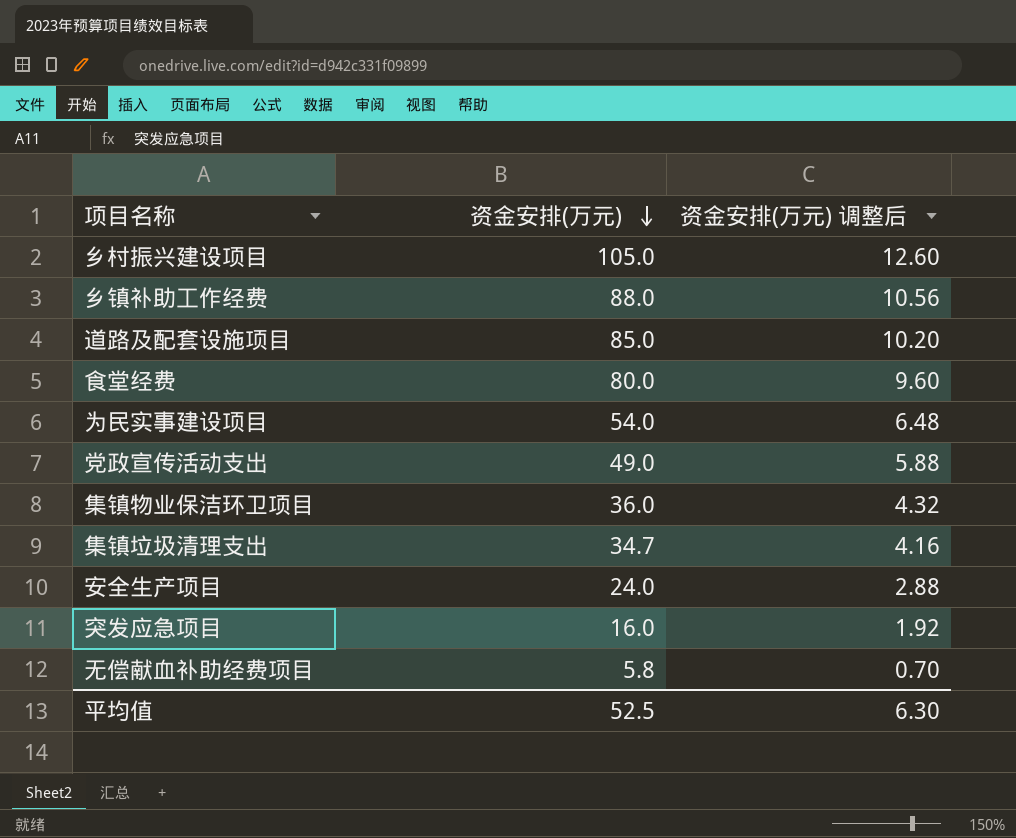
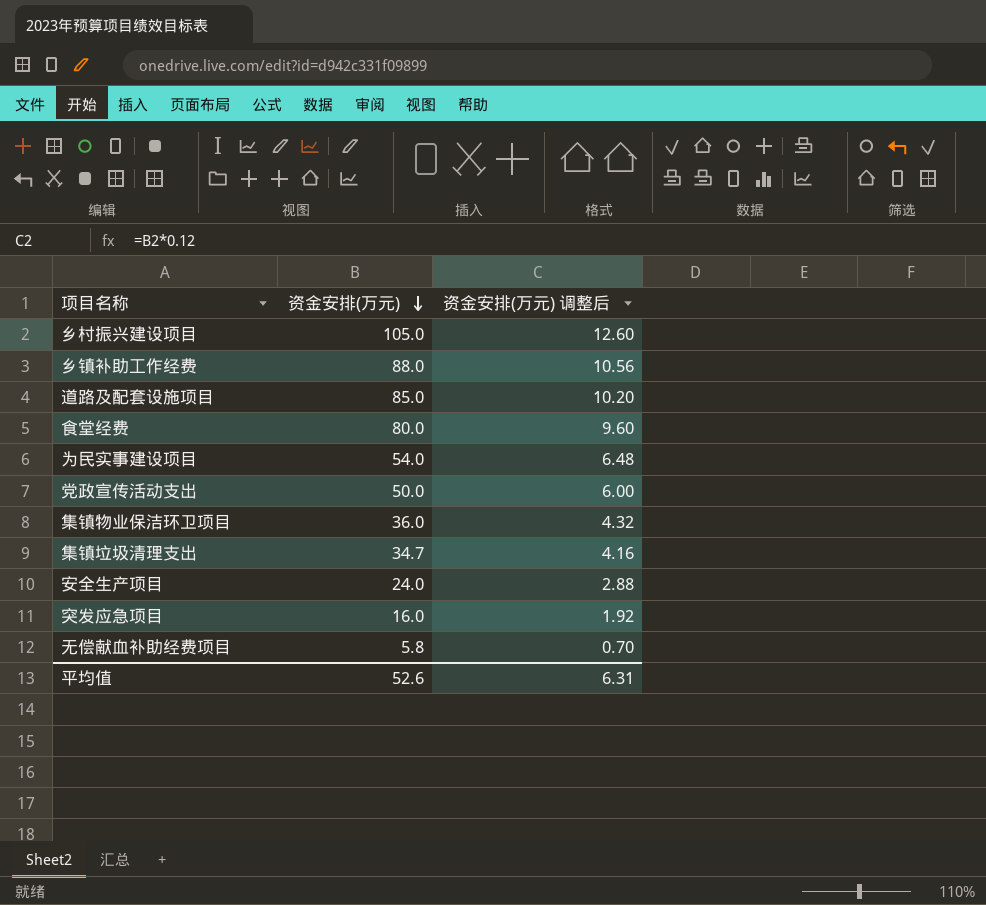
党政宣传活动支出 | 资金安排(万元): 49.0 -> 50.0
党政宣传活动支出 | 资金安排(万元) 调整后: 5.88 -> 6.00
平均值 | 资金安排(万元): 52.5 -> 52.6
平均值 | 资金安排(万元) 调整后: 6.30 -> 6.31

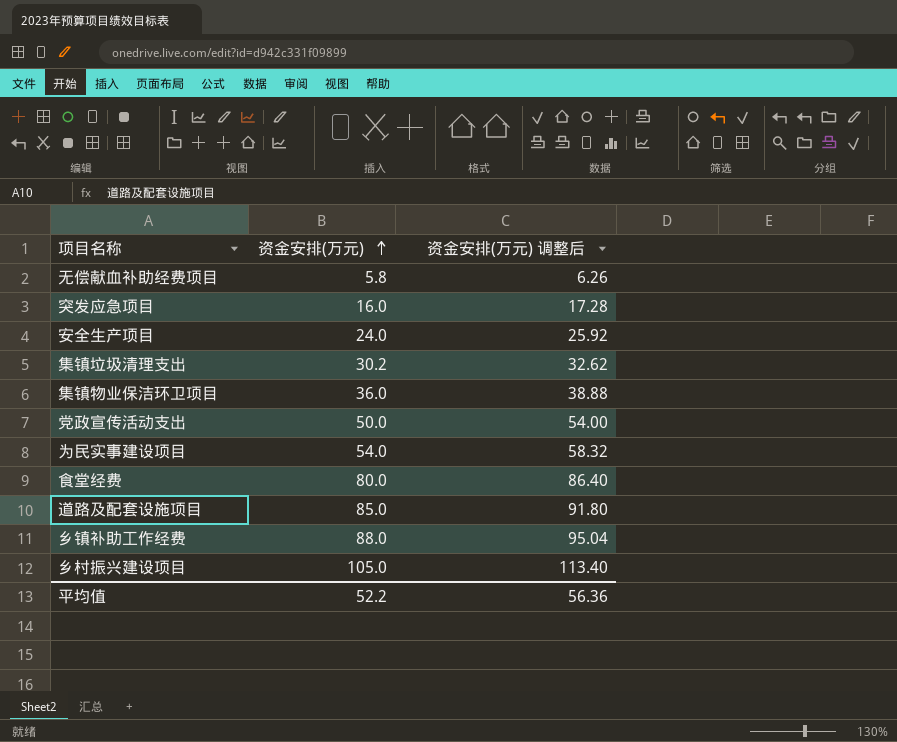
row order: 资金安排(万元) descending -> 资金安排(万元) ascending
column 资金安排(万元) 调整后 | formula: [资金安排(万元)] * 0.12 -> [资金安排(万元)] * 1.08
集镇垃圾清理支出 | 资金安排(万元): 34.7 -> 30.2
平均值 | 资金安排(万元): 52.6 -> 52.2
平均值 | 资金安排(万元) 调整后: 6.31 -> 56.36

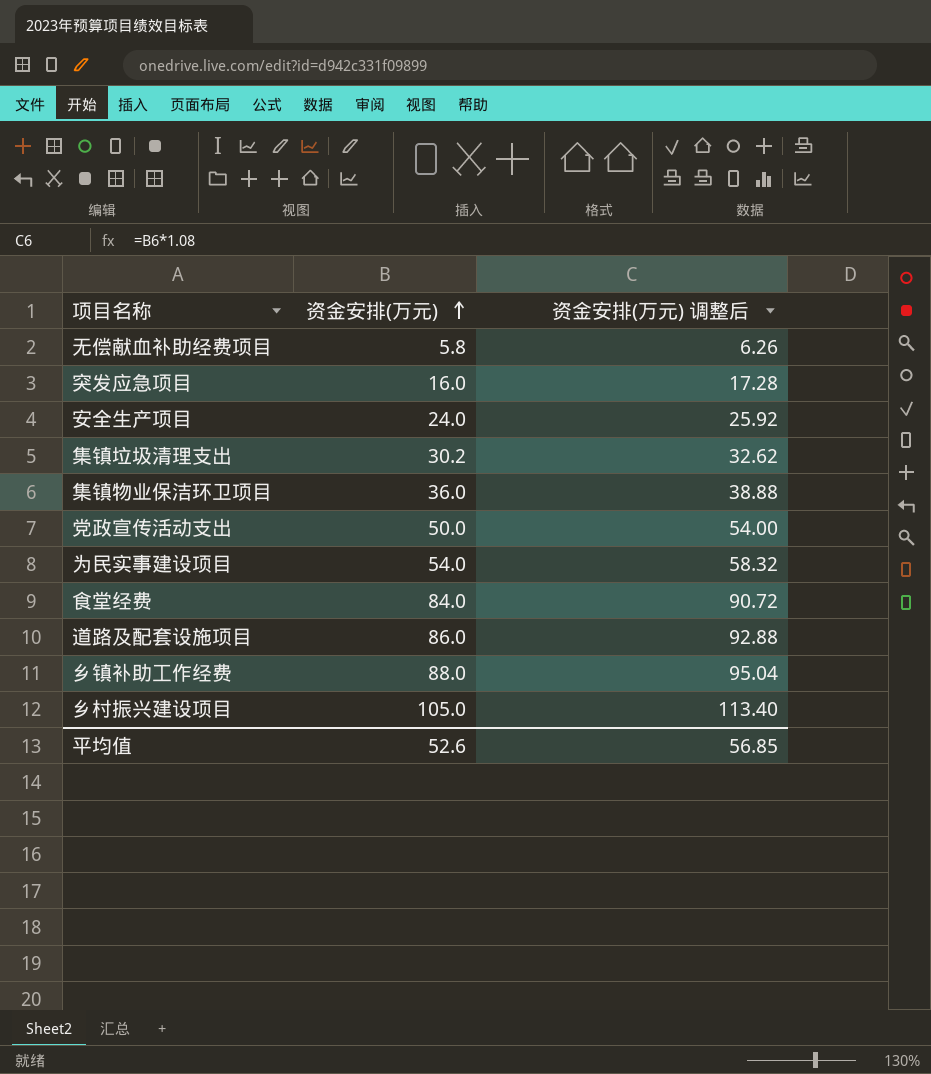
食堂经费 | 资金安排(万元): 80.0 -> 84.0
食堂经费 | 资金安排(万元) 调整后: 86.40 -> 90.72
道路及配套设施项目 | 资金安排(万元): 85.0 -> 86.0
道路及配套设施项目 | 资金安排(万元) 调整后: 91.80 -> 92.88
平均值 | 资金安排(万元): 52.2 -> 52.6
平均值 | 资金安排(万元) 调整后: 56.36 -> 56.85

